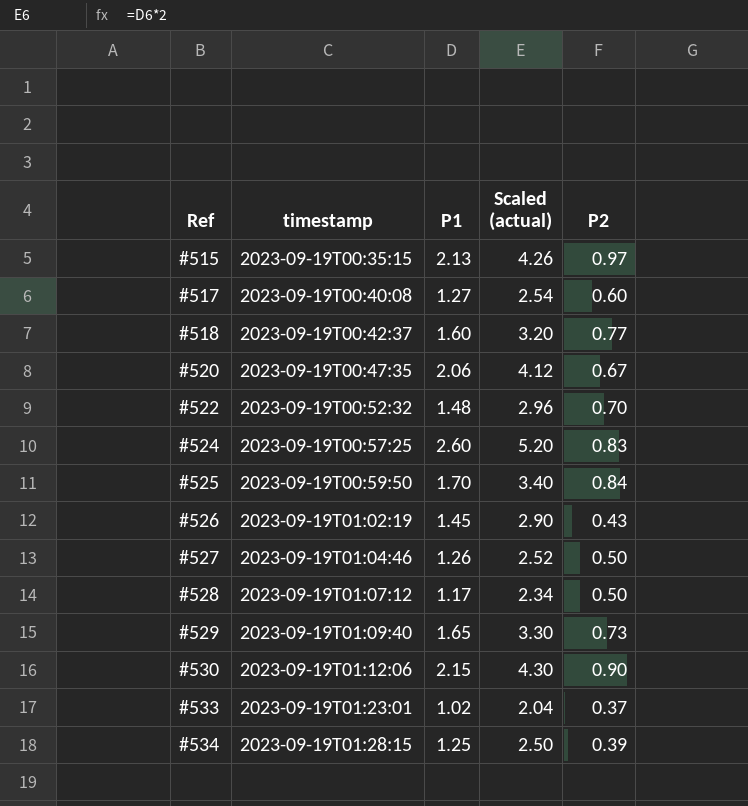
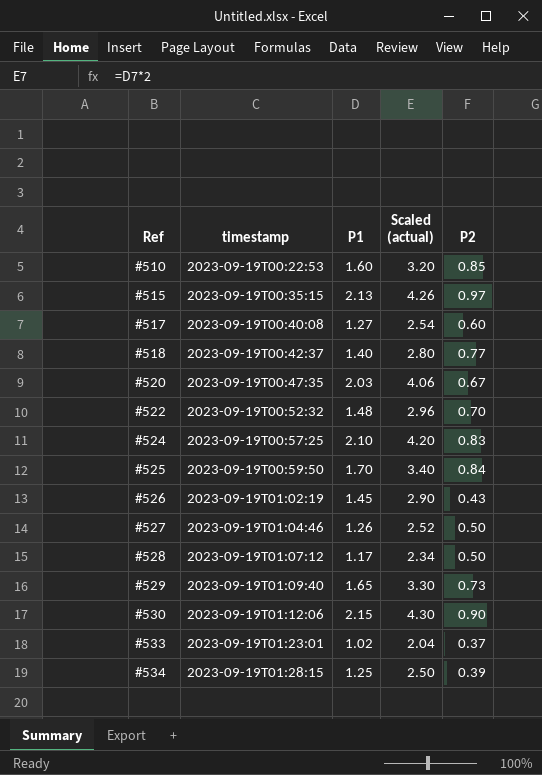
row #510: none -> 2023-09-19T00:22:53 | 1.60 | 3.20 | 0.85
#518 | P1: 1.60 -> 1.40
#518 | Scaled (actual): 3.20 -> 2.80
#520 | P1: 2.06 -> 2.03
#520 | Scaled (actual): 4.12 -> 4.06
#524 | P1: 2.60 -> 2.10
#524 | Scaled (actual): 5.20 -> 4.20

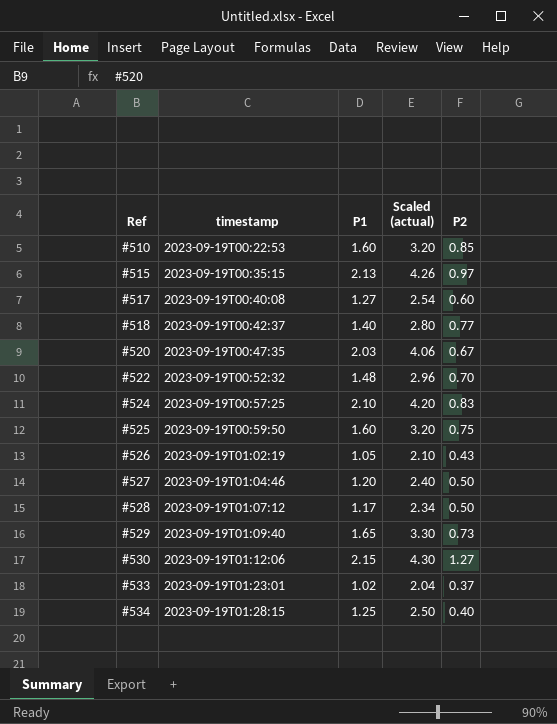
#525 | P1: 1.70 -> 1.60
#525 | Scaled (actual): 3.40 -> 3.20
#525 | P2: 0.84 -> 0.75
#526 | P1: 1.45 -> 1.05
#526 | Scaled (actual): 2.90 -> 2.10
#527 | P1: 1.26 -> 1.20
#527 | Scaled (actual): 2.52 -> 2.40
#530 | P2: 0.90 -> 1.27
#534 | P2: 0.39 -> 0.40

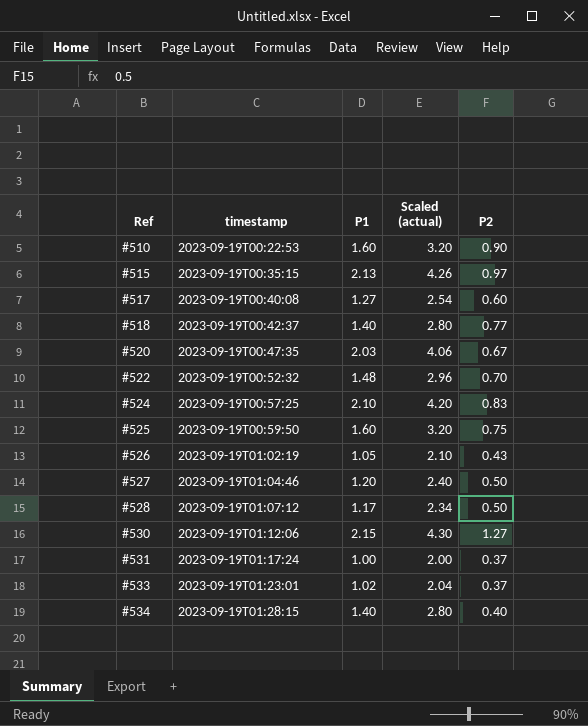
row #529: 2023-09-19T01:09:40 | 1.65 | 3.30 | 0.73 -> none
#510 | P2: 0.85 -> 0.90
row #531: none -> 2023-09-19T01:17:24 | 1.00 | 2.00 | 0.37
#534 | P1: 1.25 -> 1.40
#534 | Scaled (actual): 2.50 -> 2.80

